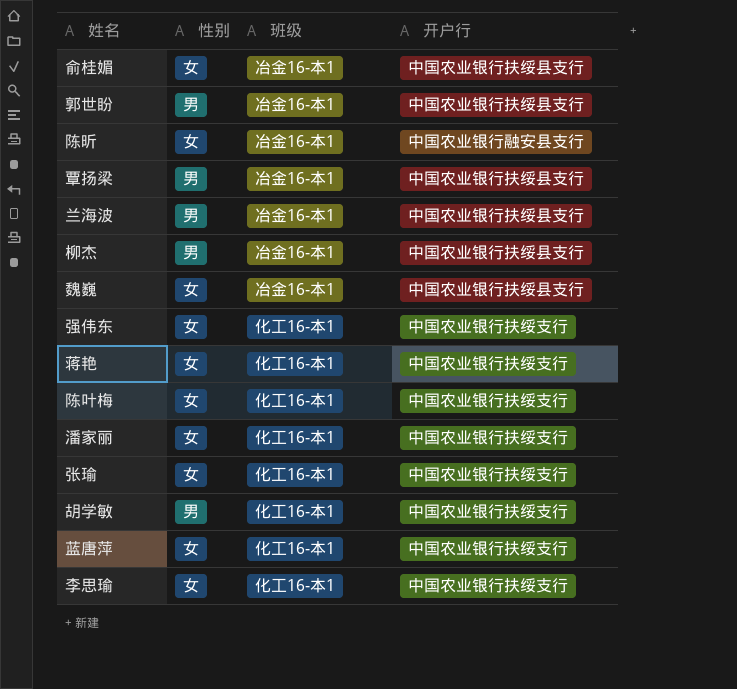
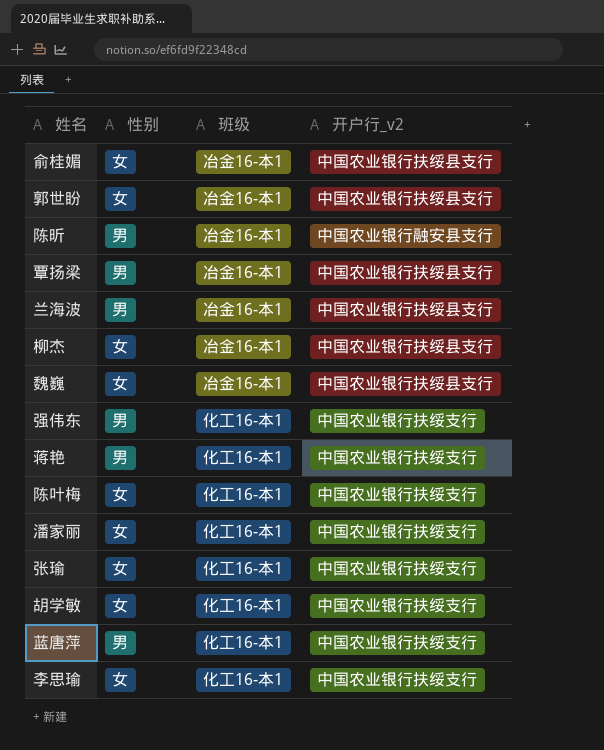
column name: 开户行 -> 开户行_v2
郭世盼 | 性别: 男 -> 女
陈昕 | 性别: 女 -> 男
柳杰 | 性别: 男 -> 女
强伟东 | 性别: 女 -> 男
蒋艳 | 性别: 女 -> 男
胡学敏 | 性别: 男 -> 女
蓝唐萍 | 性别: 女 -> 男

